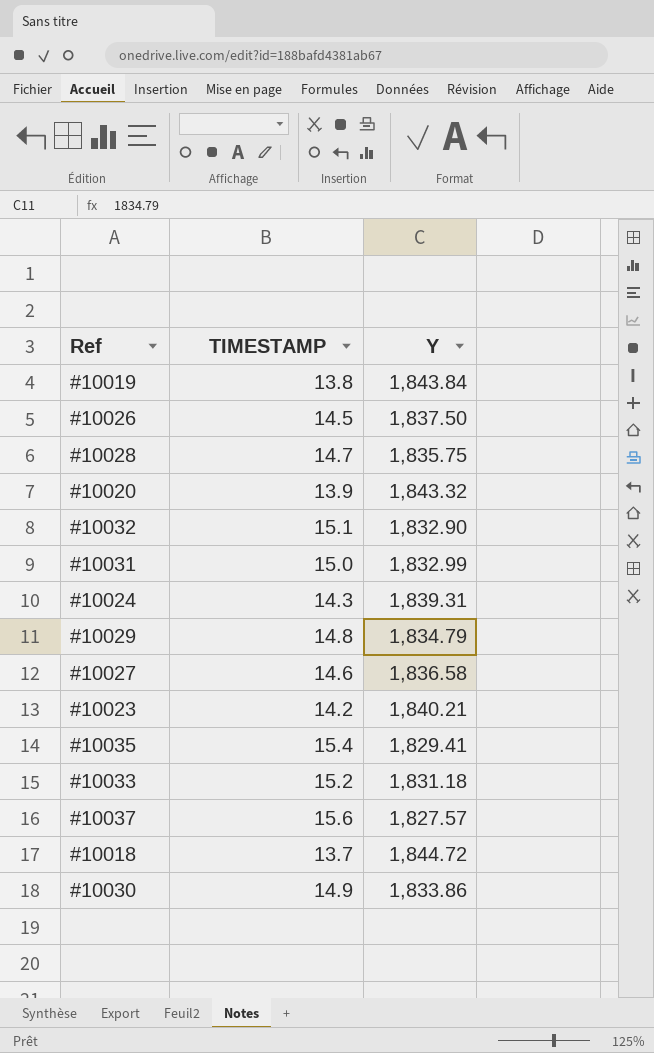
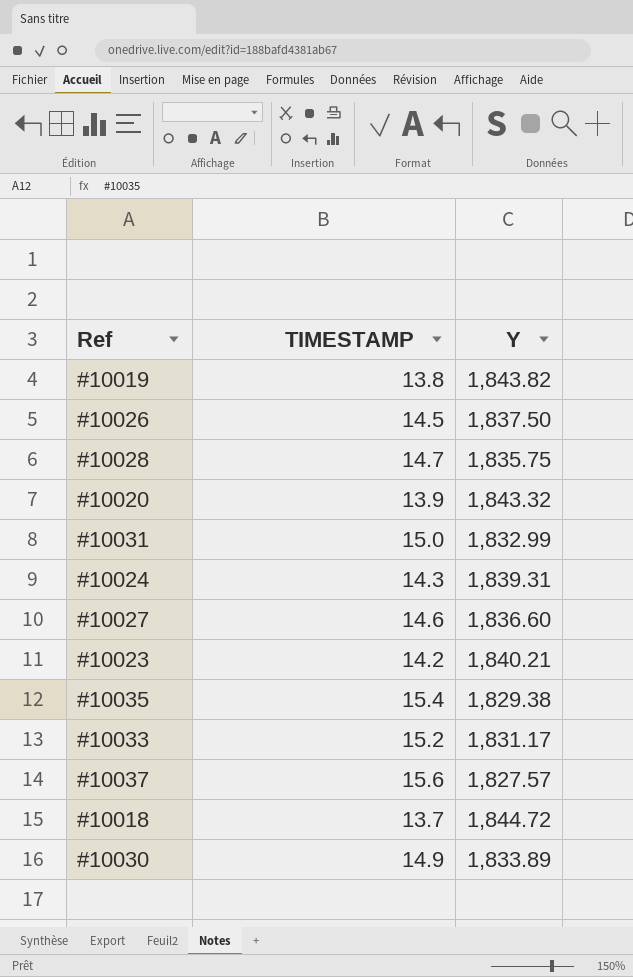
row #10032: 15.1 | 1,832.90 -> none
row #10029: 14.8 | 1,834.79 -> none
#10019 | Y: 1,843.84 -> 1,843.82
#10027 | Y: 1,836.58 -> 1,836.60
#10035 | Y: 1,829.41 -> 1,829.38
#10033 | Y: 1,831.18 -> 1,831.17
#10030 | Y: 1,833.86 -> 1,833.89

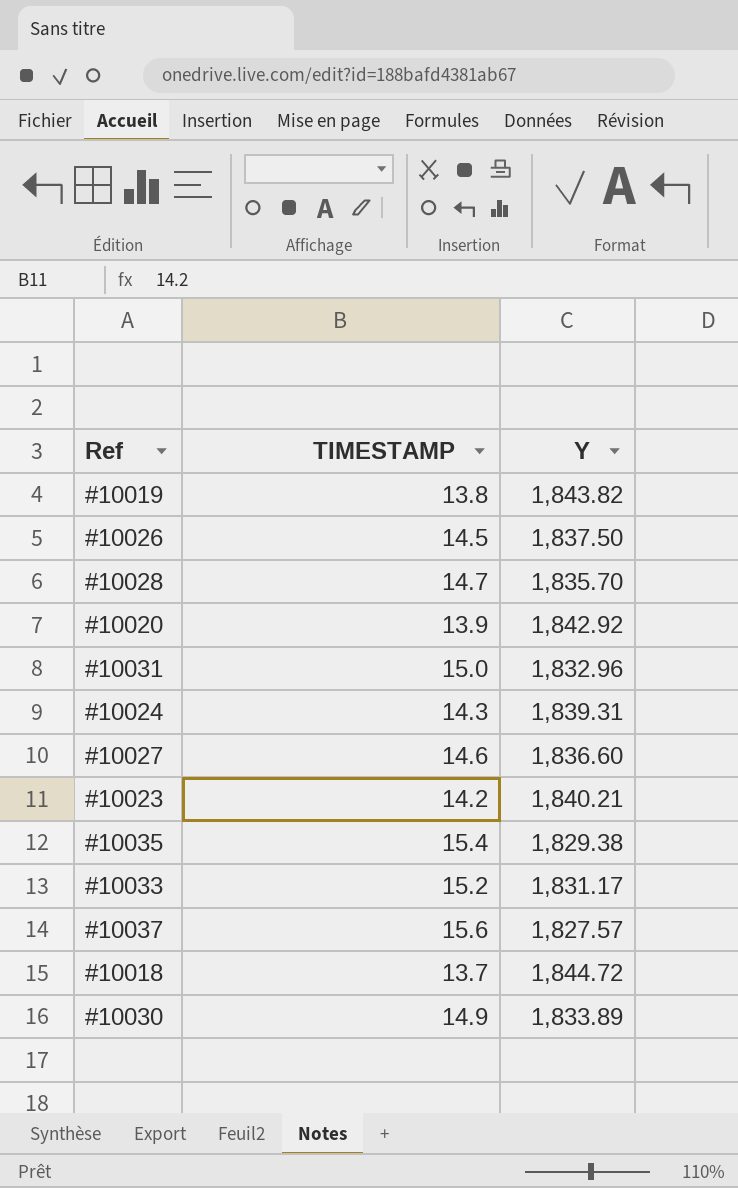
#10028 | Y: 1,835.75 -> 1,835.70
#10020 | Y: 1,843.32 -> 1,842.92
#10031 | Y: 1,832.99 -> 1,832.96

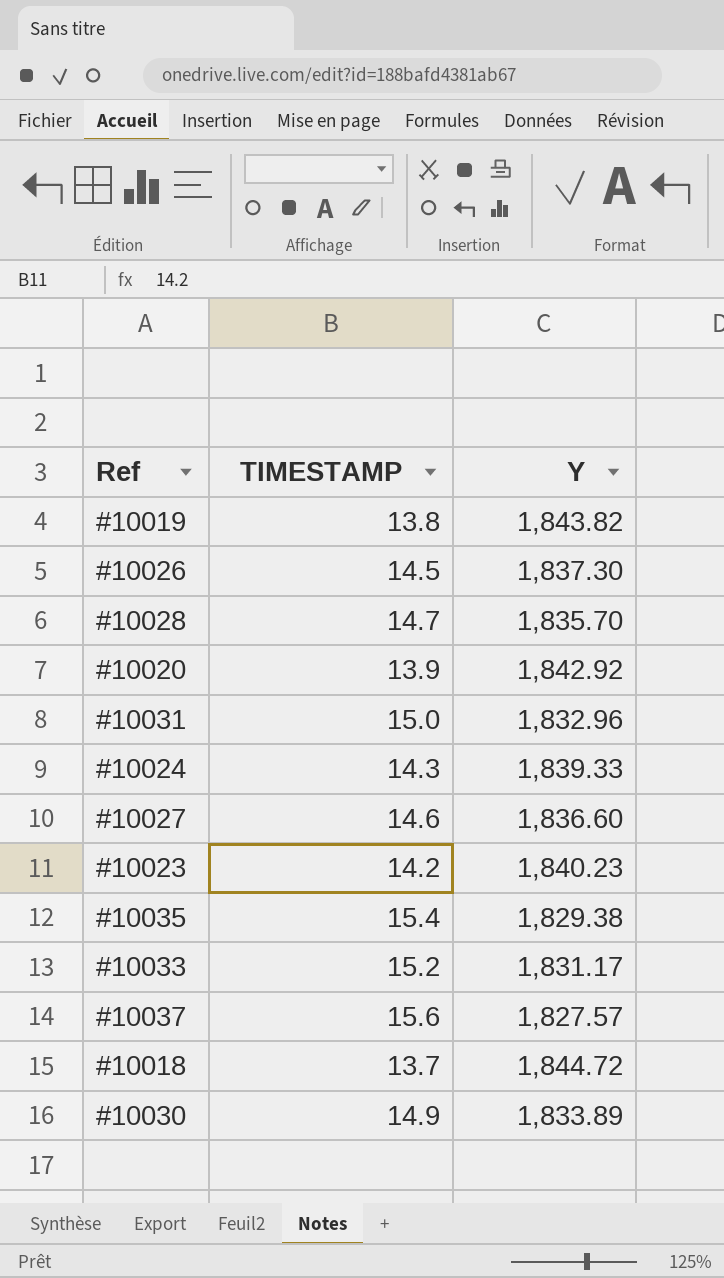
#10026 | Y: 1,837.50 -> 1,837.30
#10024 | Y: 1,839.31 -> 1,839.33
#10023 | Y: 1,840.21 -> 1,840.23

